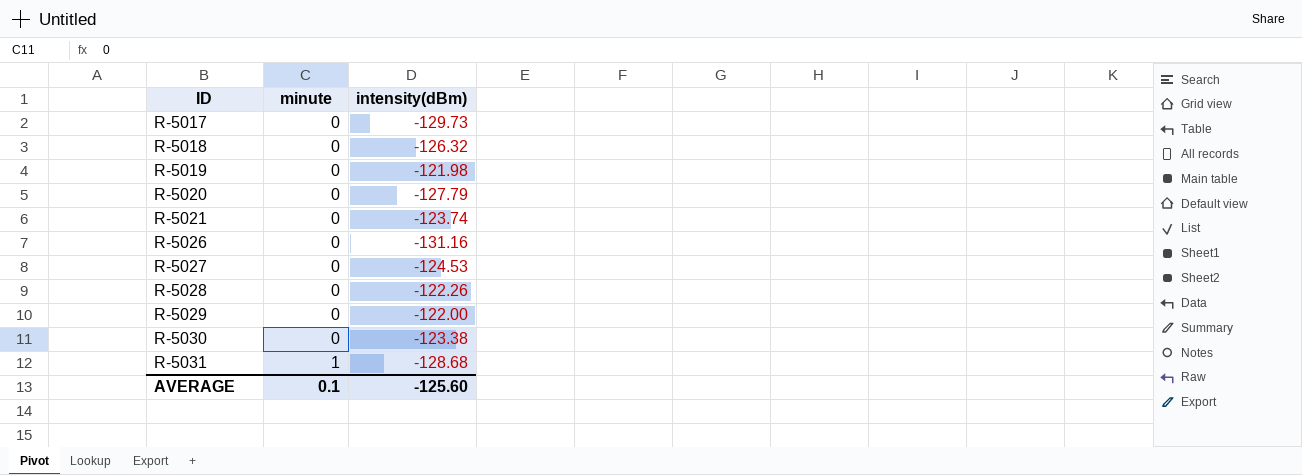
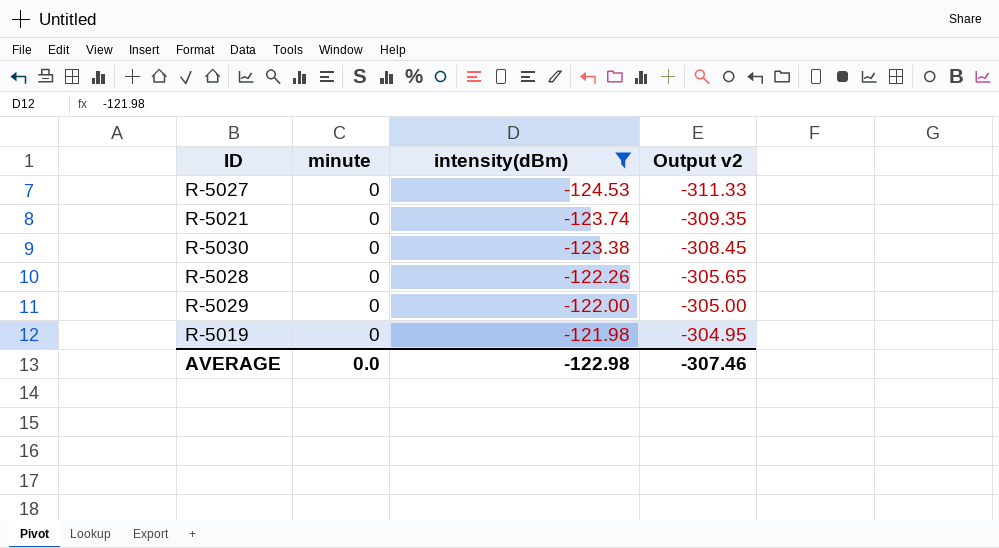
filter: none -> intensity(dBm) >= -124.53
row order: ID ascending -> intensity(dBm) ascending
column Output v2 | formula: none -> [intensity(dBm)] * 2.5
AVERAGE | minute: 0.1 -> 0.0
AVERAGE | intensity(dBm): -125.60 -> -122.98

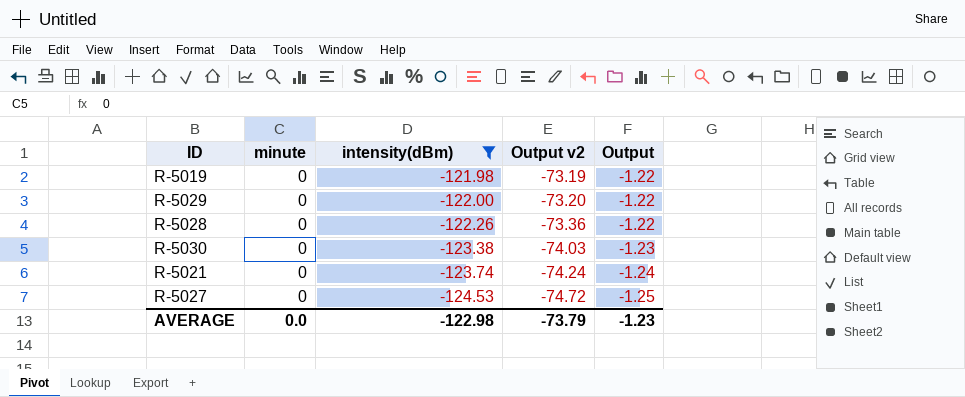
row order: intensity(dBm) ascending -> intensity(dBm) descending
column Output v2 | formula: [intensity(dBm)] * 2.5 -> [intensity(dBm)] * 0.6
column Output | formula: none -> [intensity(dBm)] * 0.01
AVERAGE | Output v2: -307.46 -> -73.79

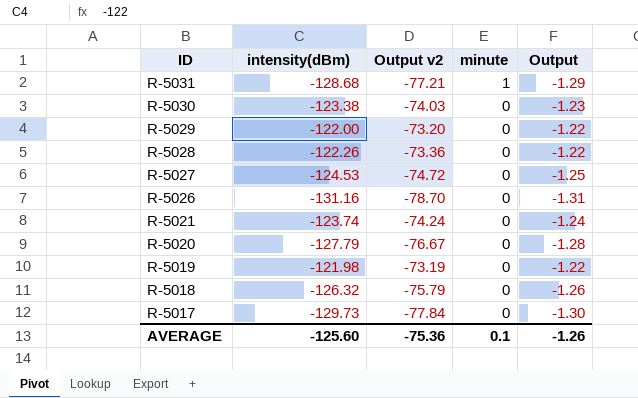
filter: intensity(dBm) >= -124.53 -> none
row order: intensity(dBm) descending -> ID descending
column minute | position: 2 -> 4
AVERAGE | intensity(dBm): -122.98 -> -125.60
AVERAGE | Output v2: -73.79 -> -75.36
AVERAGE | minute: 0.0 -> 0.1
AVERAGE | Output: -1.23 -> -1.26

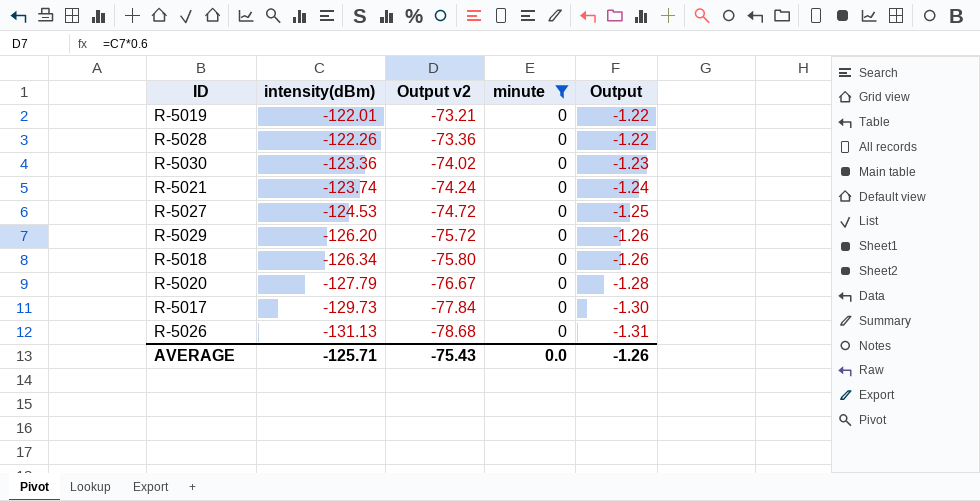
filter: none -> minute = 0
row order: ID descending -> intensity(dBm) descending
R-5019 | intensity(dBm): -121.98 -> -122.01
R-5019 | Output v2: -73.19 -> -73.21
R-5030 | intensity(dBm): -123.38 -> -123.36
R-5030 | Output v2: -74.03 -> -74.02
R-5029 | intensity(dBm): -122.00 -> -126.20
R-5029 | Output v2: -73.20 -> -75.72
R-5029 | Output: -1.22 -> -1.26
R-5018 | intensity(dBm): -126.32 -> -126.34
R-5018 | Output v2: -75.79 -> -75.80
R-5026 | intensity(dBm): -131.16 -> -131.13
R-5026 | Output v2: -78.70 -> -78.68
AVERAGE | intensity(dBm): -125.60 -> -125.71
AVERAGE | Output v2: -75.36 -> -75.43
AVERAGE | minute: 0.1 -> 0.0

